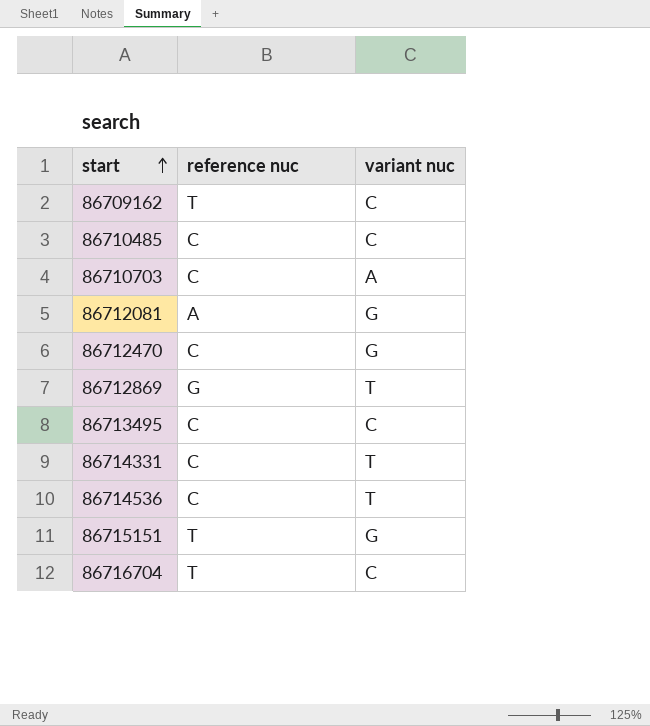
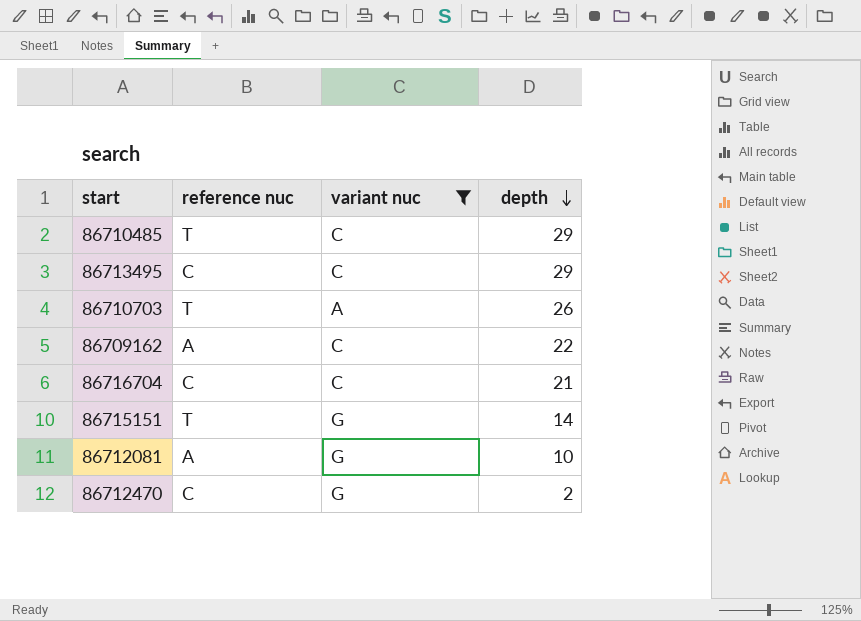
filter: none -> variant nuc != T
row order: start ascending -> depth descending
column depth | position: none -> 4
86710485 | reference nuc: C -> T
86710703 | reference nuc: C -> T
86709162 | reference nuc: T -> A
86716704 | reference nuc: T -> C

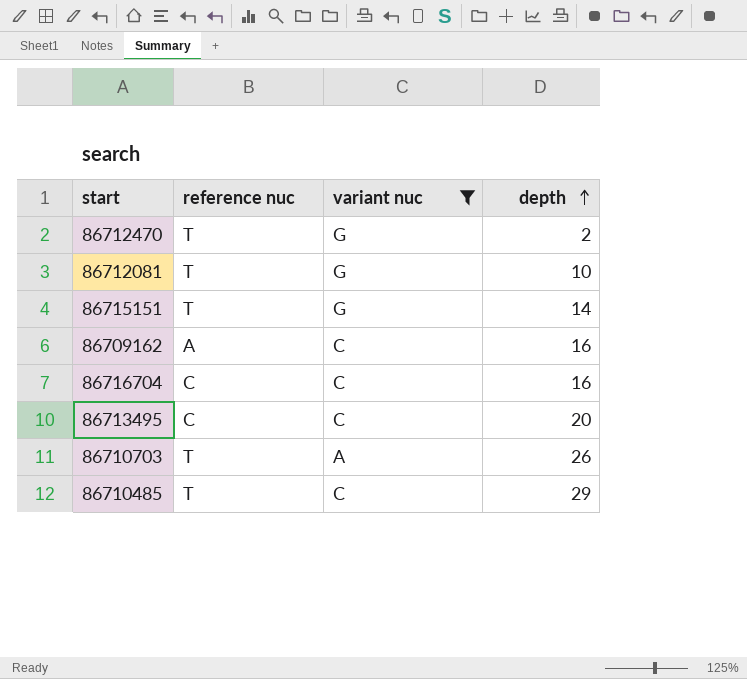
row order: depth descending -> depth ascending
86712470 | reference nuc: C -> T
86712081 | reference nuc: A -> T
86709162 | depth: 22 -> 16
86716704 | depth: 21 -> 16
86713495 | depth: 29 -> 20

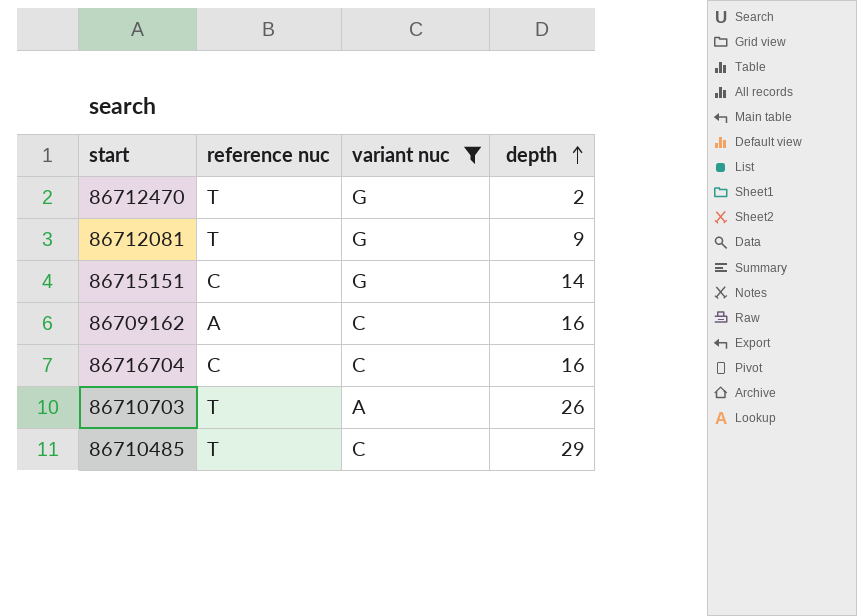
row 86713495: C | C | 20 -> none
86712081 | depth: 10 -> 9
86715151 | reference nuc: T -> C

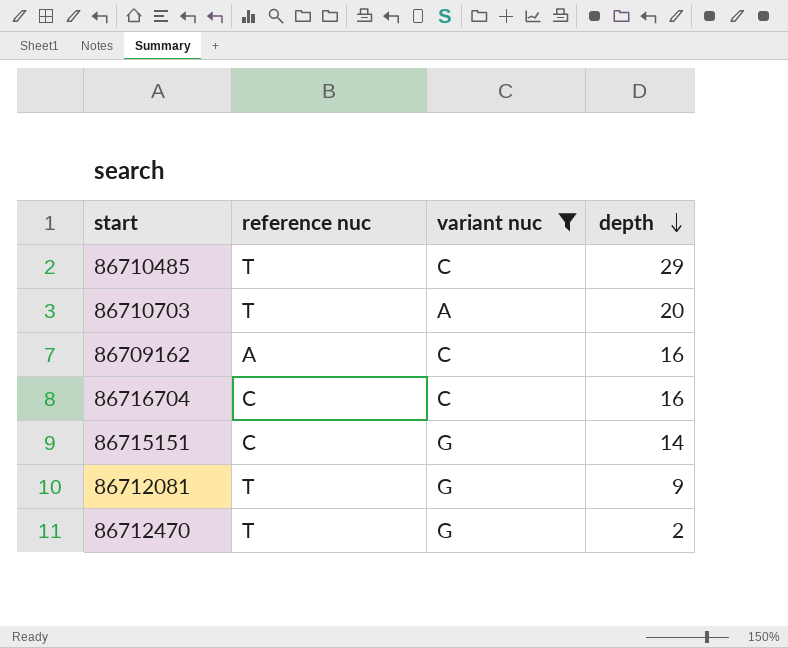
row order: depth ascending -> depth descending
86710703 | depth: 26 -> 20

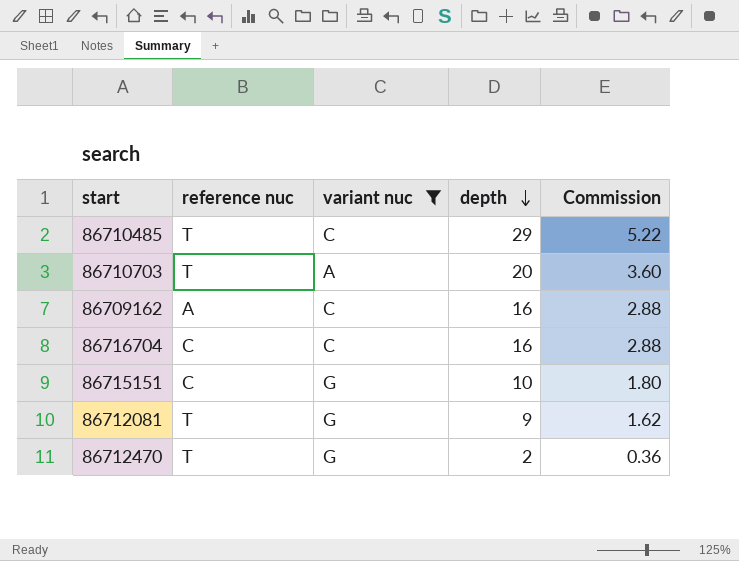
column Commission | formula: none -> [depth] * 0.18
86715151 | depth: 14 -> 10

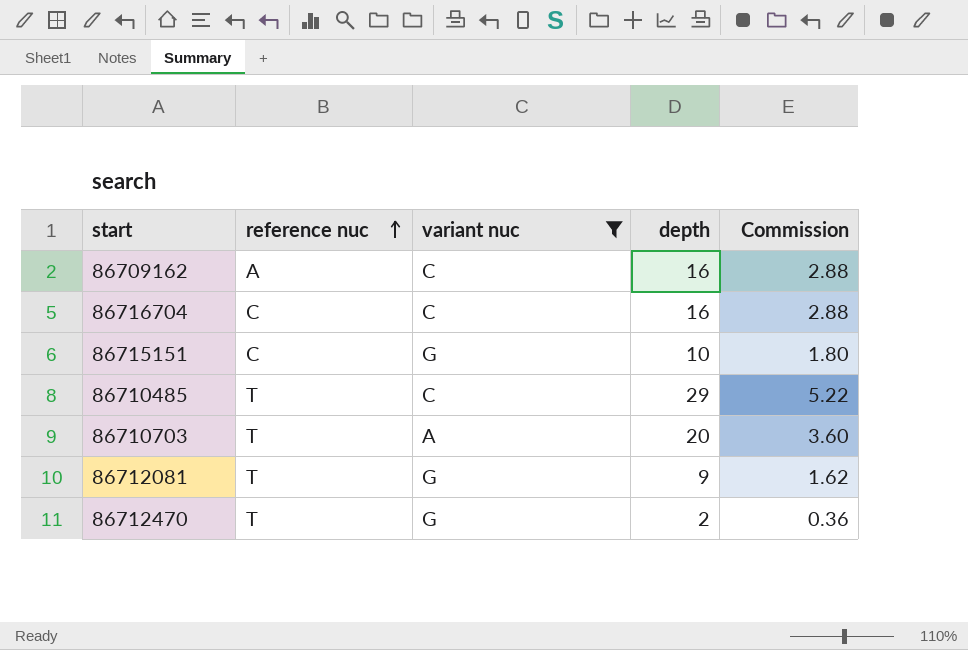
row order: depth descending -> reference nuc ascending

